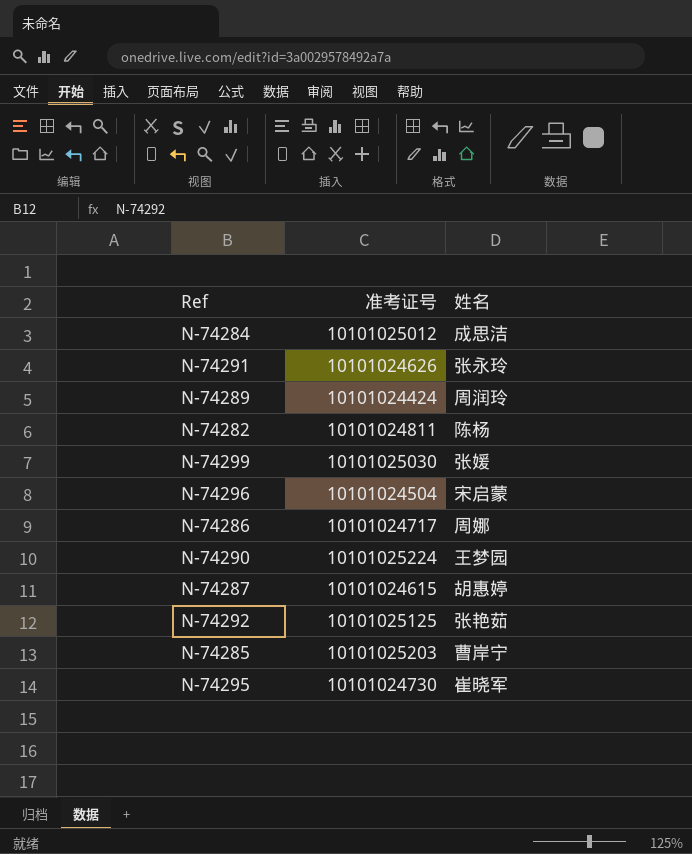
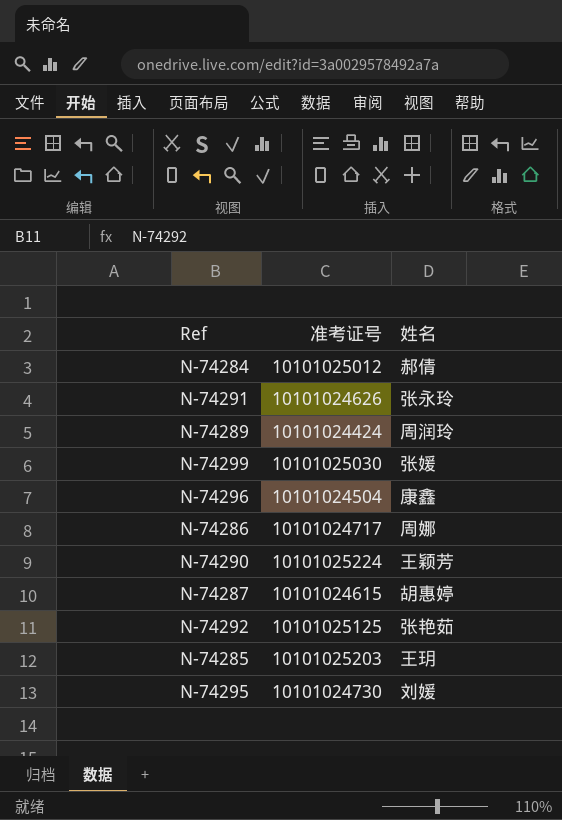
row N-74282: 10101024811 | 陈杨 -> none
N-74284 | 姓名: 成思洁 -> 郝倩
N-74296 | 姓名: 宋启蒙 -> 康鑫
N-74290 | 姓名: 王梦园 -> 王颖芳
N-74285 | 姓名: 曹岸宁 -> 王玥
N-74295 | 姓名: 崔晓军 -> 刘媛

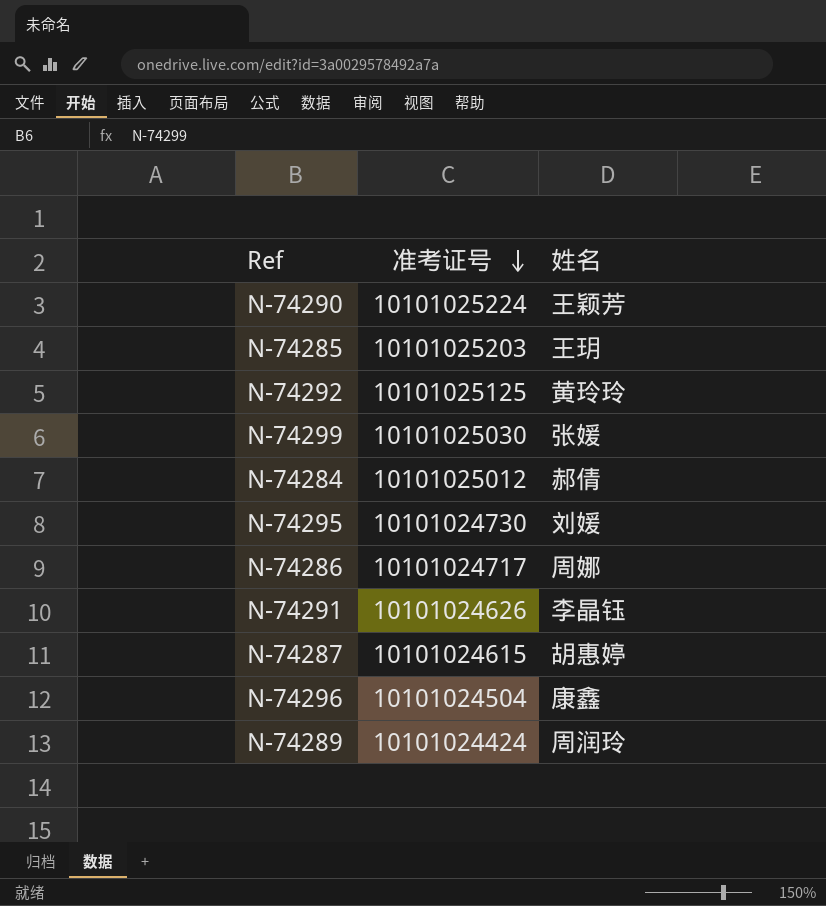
row order: none -> 准考证号 descending
N-74292 | 姓名: 张艳茹 -> 黄玲玲
N-74291 | 姓名: 张永玲 -> 李晶钰

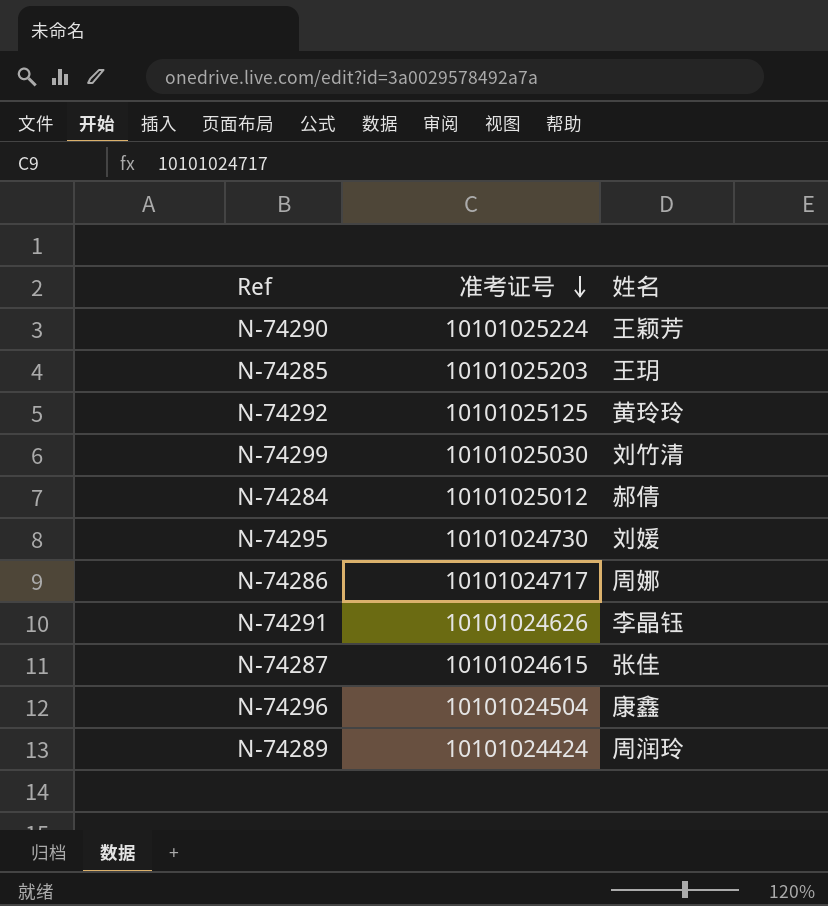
N-74299 | 姓名: 张媛 -> 刘竹清
N-74287 | 姓名: 胡惠婷 -> 张佳

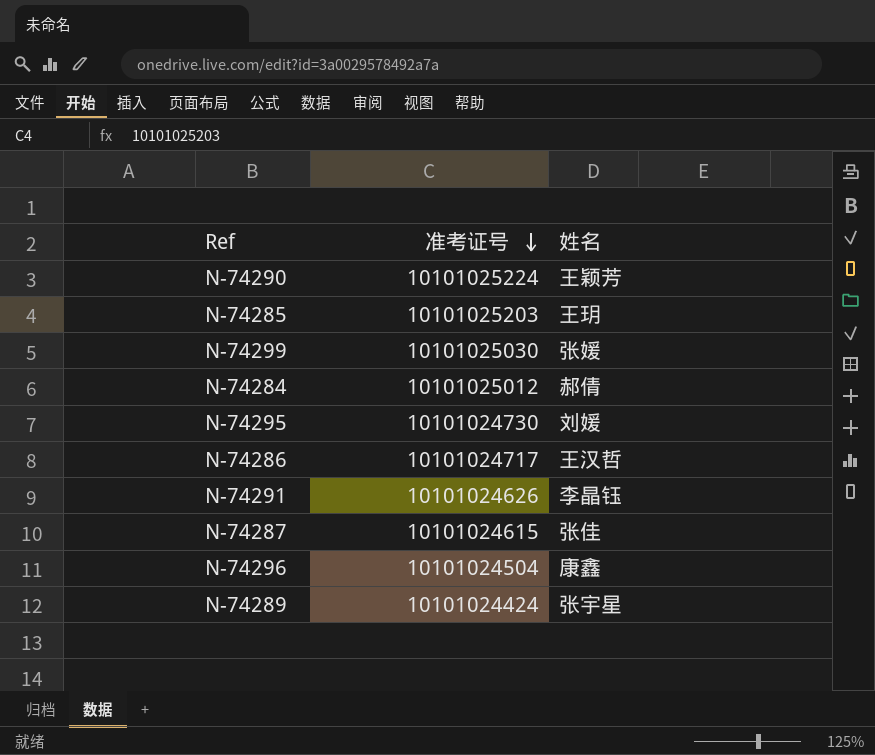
row N-74292: 10101025125 | 黄玲玲 -> none
N-74299 | 姓名: 刘竹清 -> 张媛
N-74286 | 姓名: 周娜 -> 王汉哲
N-74289 | 姓名: 周润玲 -> 张宇星

